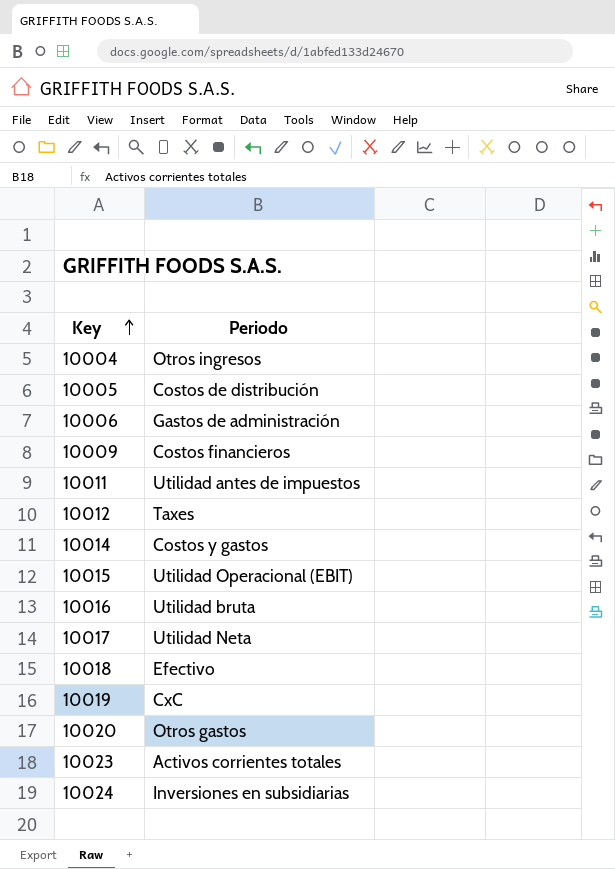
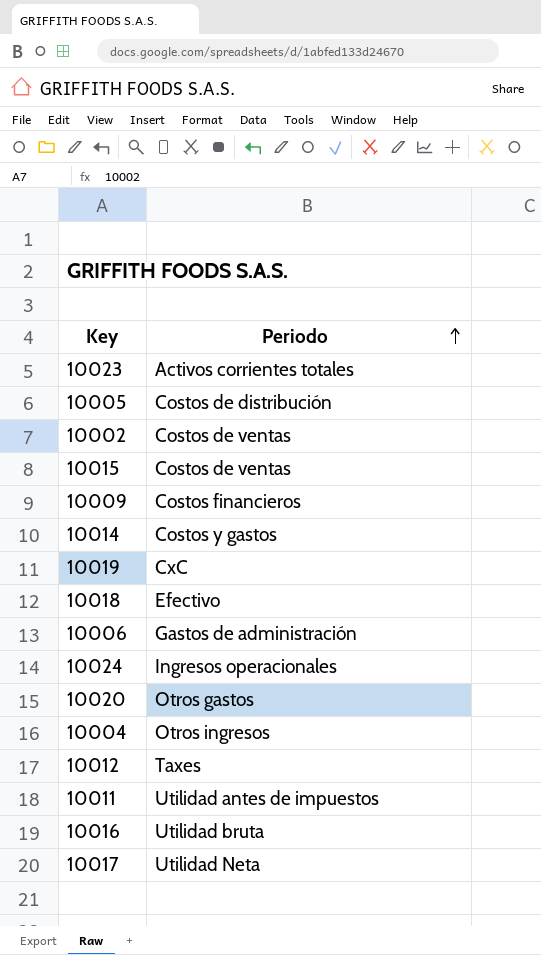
row order: Key ascending -> Periodo ascending
row 10002: none -> Costos de ventas
10015 | Periodo: Utilidad Operacional (EBIT) -> Costos de ventas
10024 | Periodo: Inversiones en subsidiarias -> Ingresos operacionales

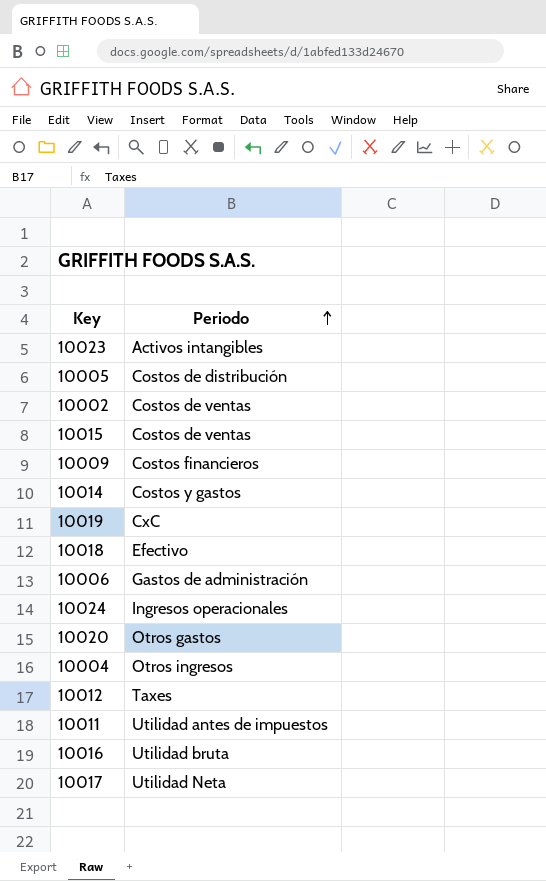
10023 | Periodo: Activos corrientes totales -> Activos intangibles

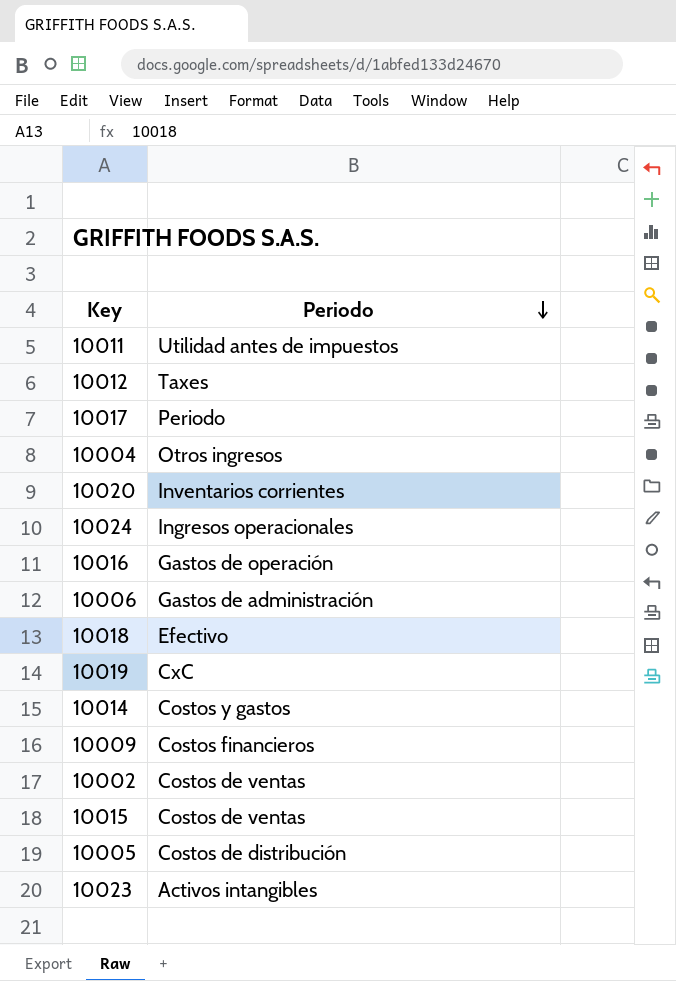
row order: Periodo ascending -> Periodo descending
10017 | Periodo: Utilidad Neta -> Periodo
10020 | Periodo: Otros gastos -> Inventarios corrientes
10016 | Periodo: Utilidad bruta -> Gastos de operación

